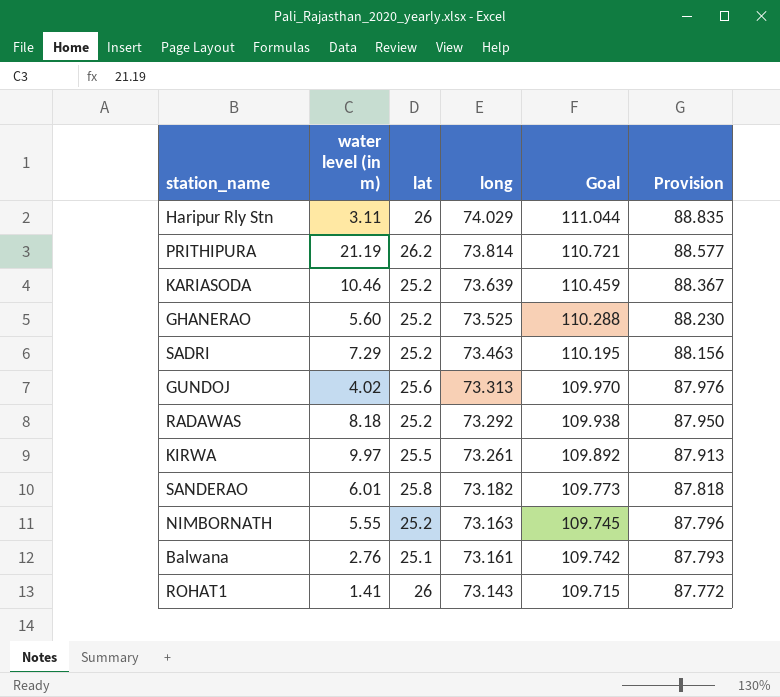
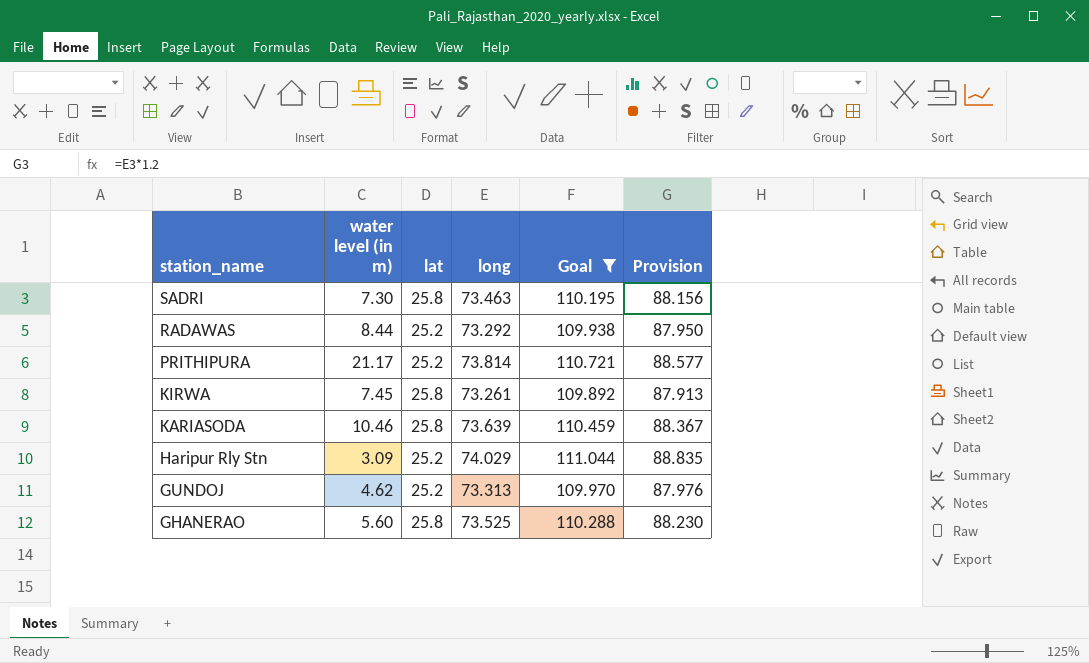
filter: none -> Goal >= 109.892
row order: long descending -> station_name descending
SADRI | water level (in m): 7.29 -> 7.30
SADRI | lat: 25.2 -> 25.8
RADAWAS | water level (in m): 8.18 -> 8.44
PRITHIPURA | water level (in m): 21.19 -> 21.17
PRITHIPURA | lat: 26.2 -> 25.2
KIRWA | water level (in m): 9.97 -> 7.45
KIRWA | lat: 25.5 -> 25.8
KARIASODA | lat: 25.2 -> 25.8
Haripur Rly Stn | water level (in m): 3.11 -> 3.09
Haripur Rly Stn | lat: 26 -> 25.2
GUNDOJ | water level (in m): 4.02 -> 4.62
GUNDOJ | lat: 25.6 -> 25.2
GHANERAO | lat: 25.2 -> 25.8

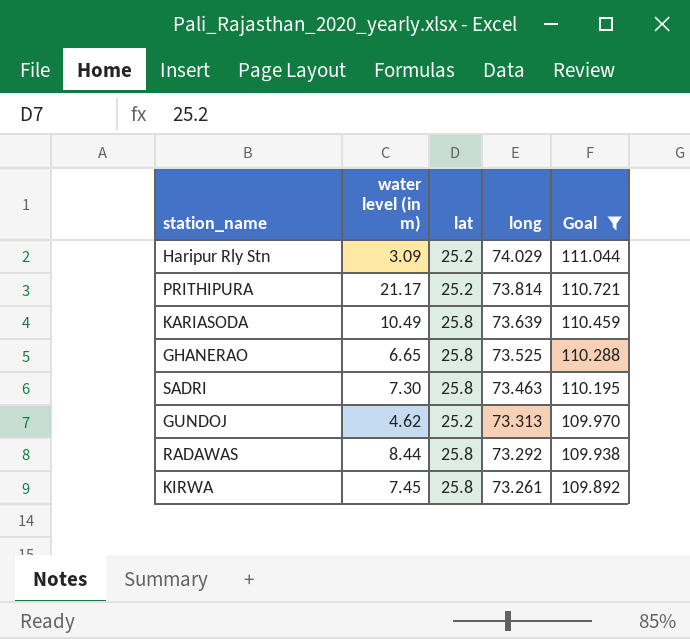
row order: station_name descending -> long descending
column Provision | formula: [long] * 1.2 -> none
KARIASODA | water level (in m): 10.46 -> 10.49
GHANERAO | water level (in m): 5.60 -> 6.65
RADAWAS | lat: 25.2 -> 25.8

